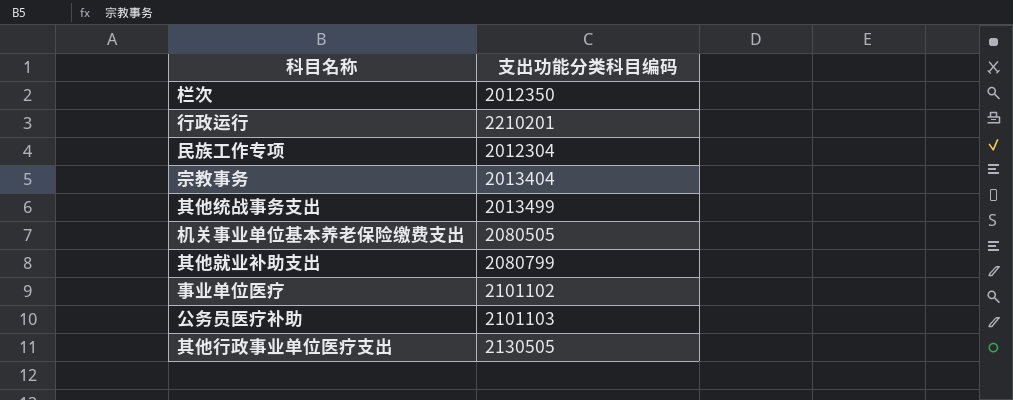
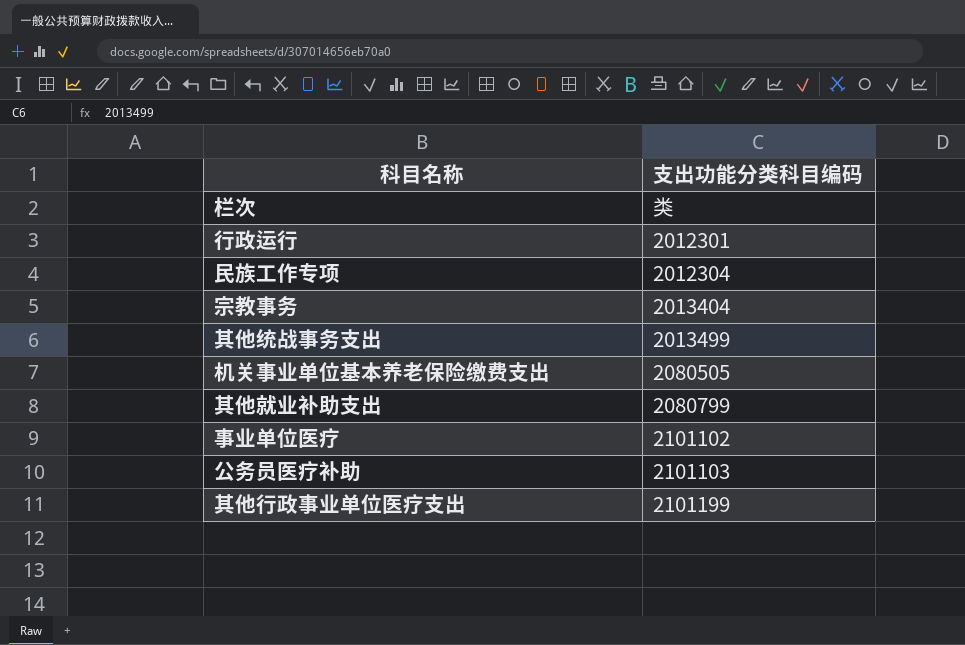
栏次 | 支出功能分类科目编码: 2012350 -> 类
行政运行 | 支出功能分类科目编码: 2210201 -> 2012301
其他行政事业单位医疗支出 | 支出功能分类科目编码: 2130505 -> 2101199

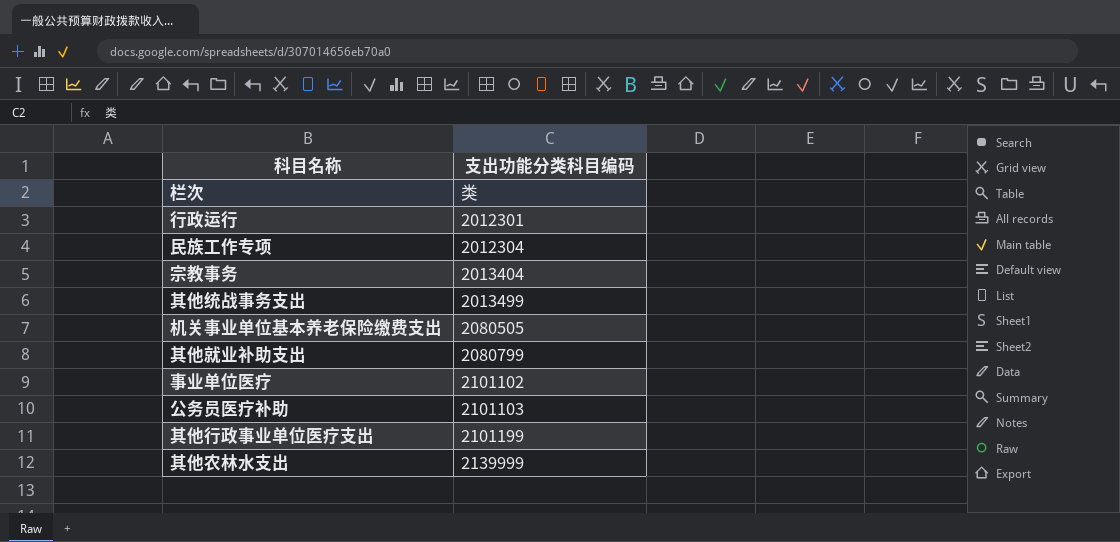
row 其他农林水支出: none -> 2139999

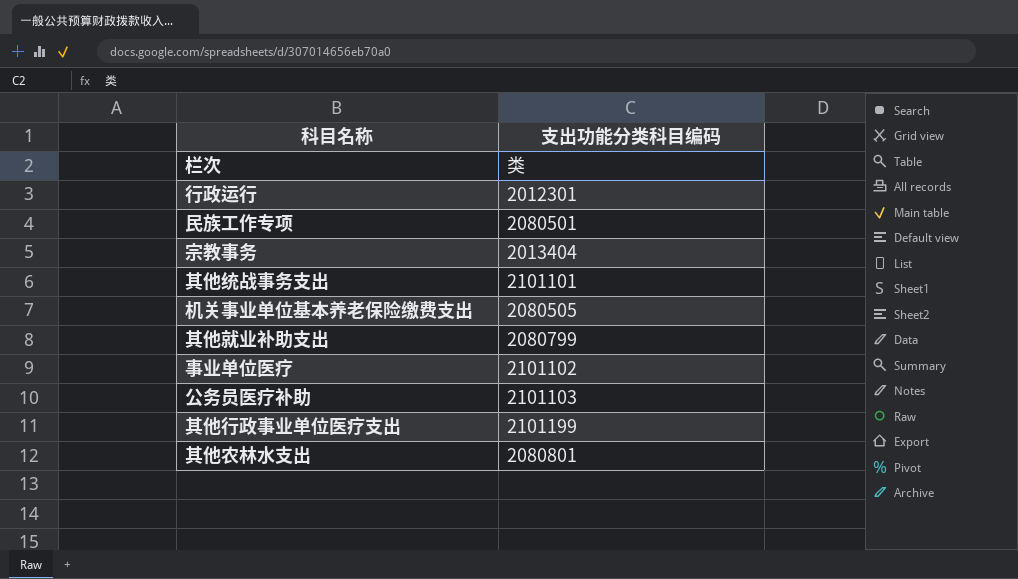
民族工作专项 | 支出功能分类科目编码: 2012304 -> 2080501
其他统战事务支出 | 支出功能分类科目编码: 2013499 -> 2101101
其他农林水支出 | 支出功能分类科目编码: 2139999 -> 2080801

